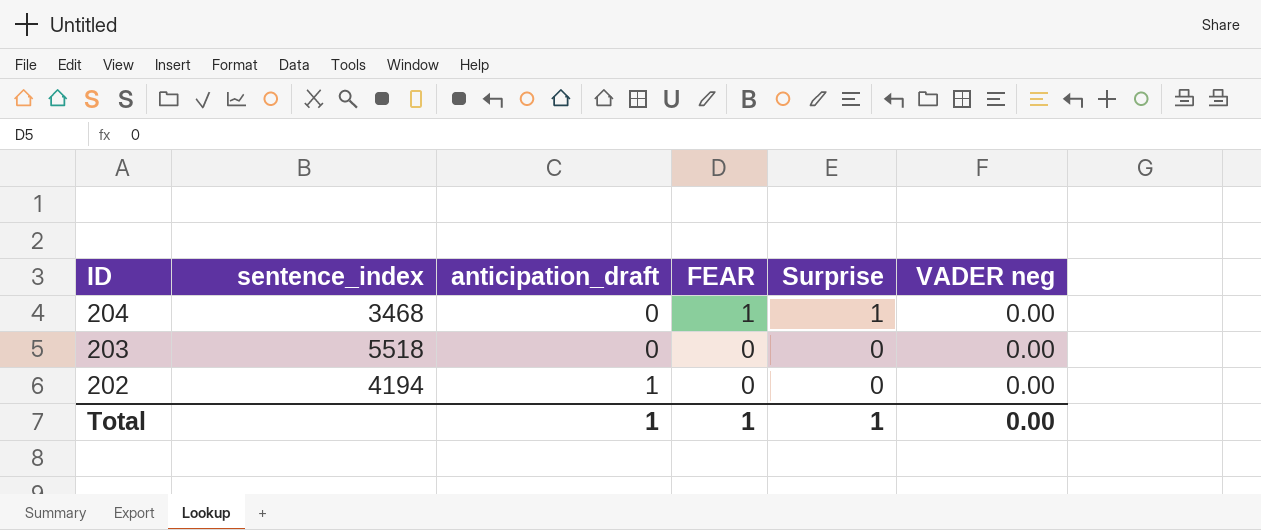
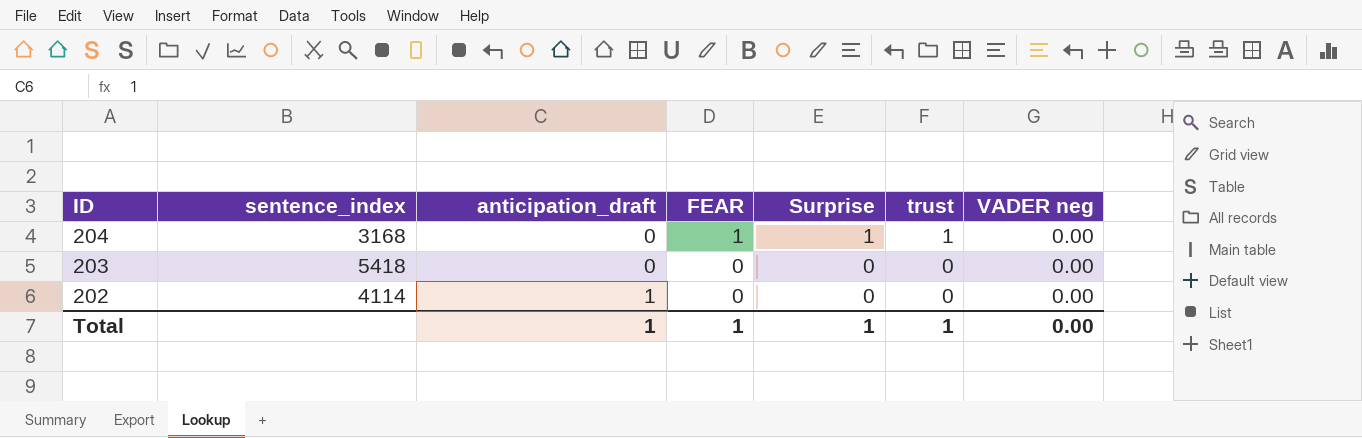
column trust | position: none -> 6
204 | sentence_index: 3468 -> 3168
203 | sentence_index: 5518 -> 5418
202 | sentence_index: 4194 -> 4114

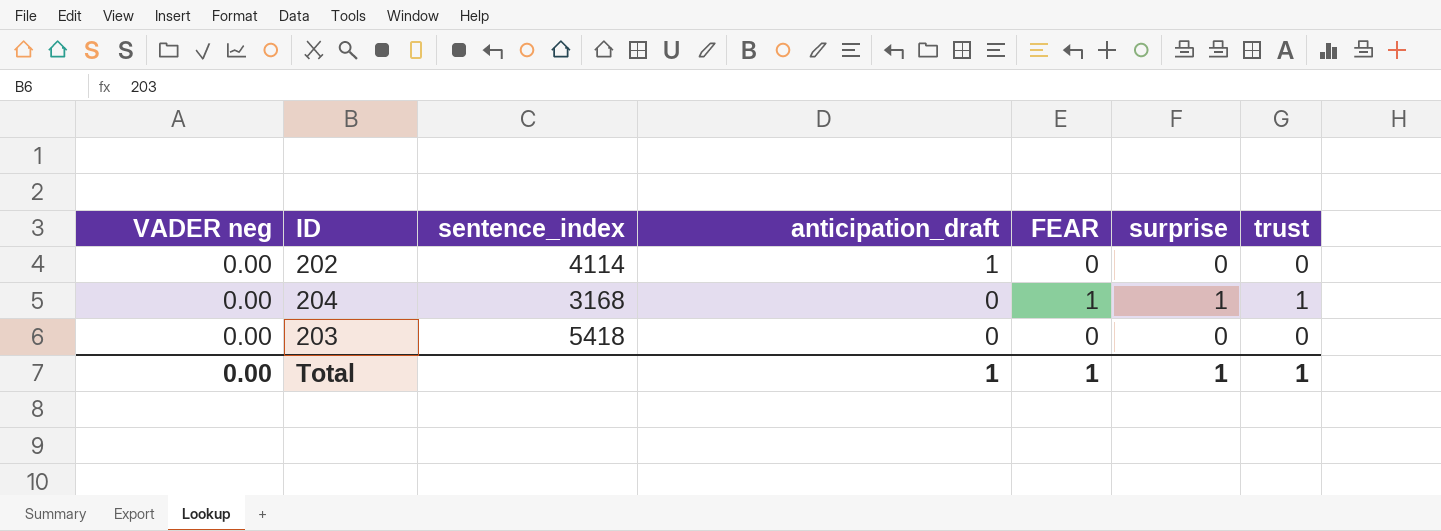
row order: ID descending -> anticipation_draft descending
column VADER neg | position: 7 -> 1
column name: Surprise -> surprise

